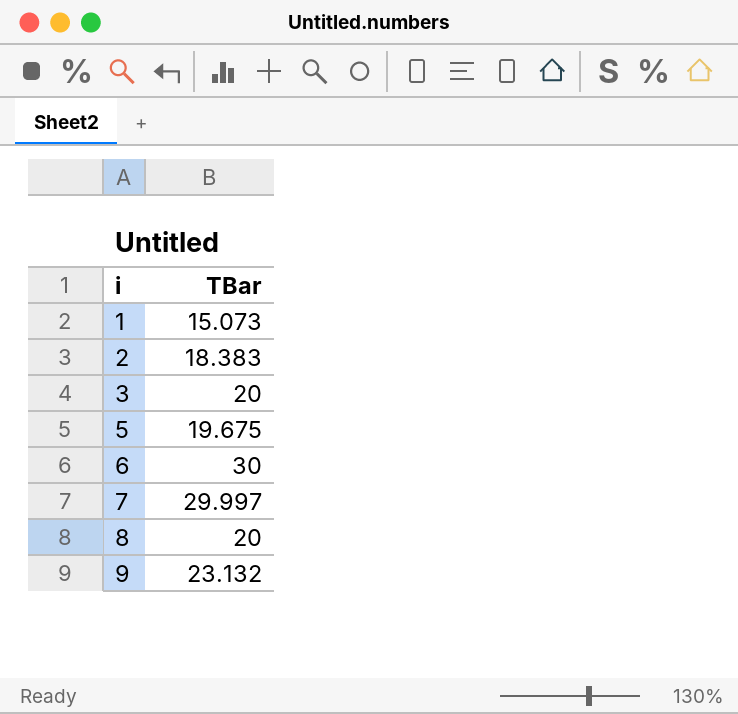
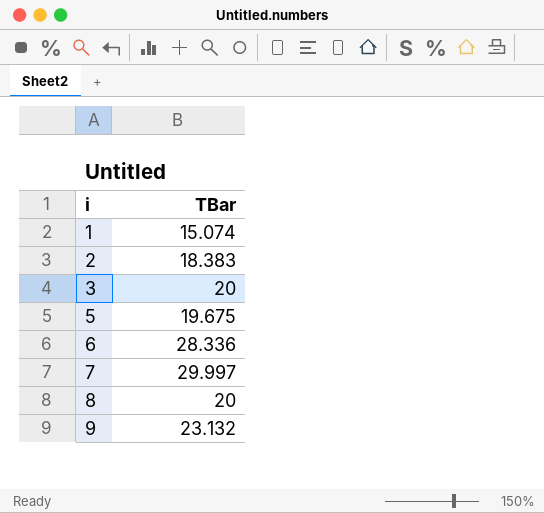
1 | TBar: 15.073 -> 15.074
6 | TBar: 30 -> 28.336

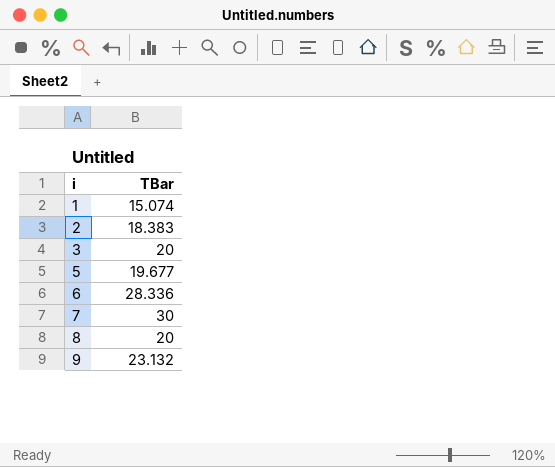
5 | TBar: 19.675 -> 19.677
7 | TBar: 29.997 -> 30

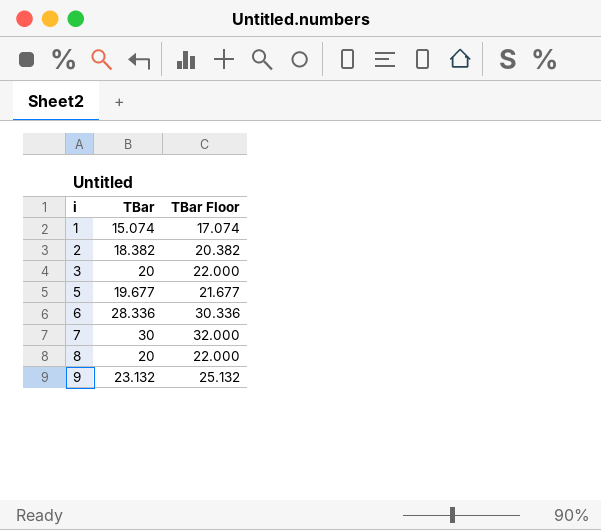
column TBar Floor | formula: none -> [TBar] + 2
2 | TBar: 18.383 -> 18.382

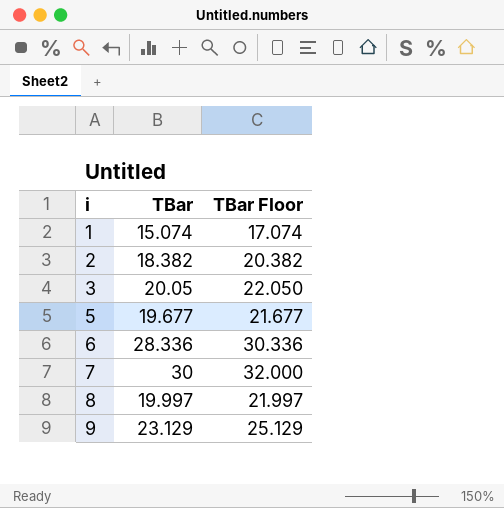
3 | TBar: 20 -> 20.05
3 | TBar Floor: 22.000 -> 22.050
8 | TBar: 20 -> 19.997
8 | TBar Floor: 22.000 -> 21.997
9 | TBar: 23.132 -> 23.129
9 | TBar Floor: 25.132 -> 25.129

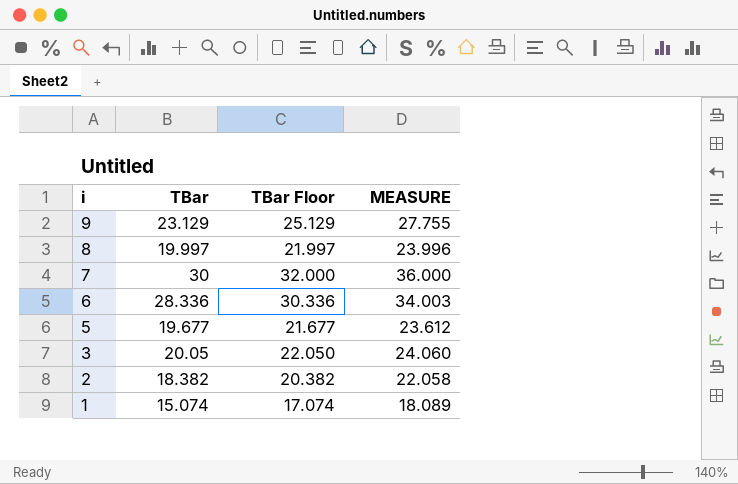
row order: i ascending -> i descending
column MEASURE | formula: none -> [TBar] * 1.2

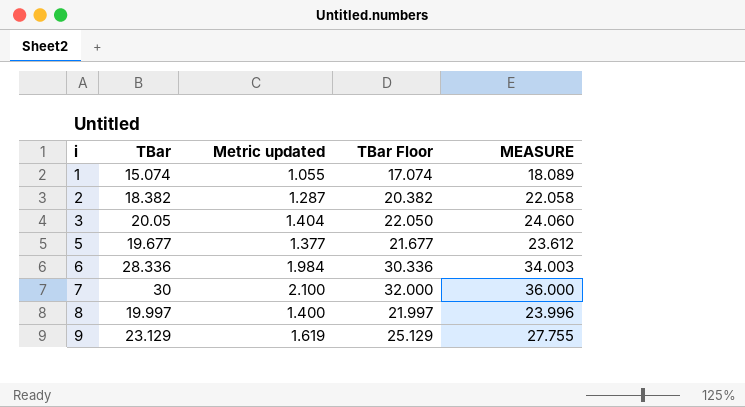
row order: i descending -> i ascending
column Metric updated | formula: none -> [TBar] * 0.07

